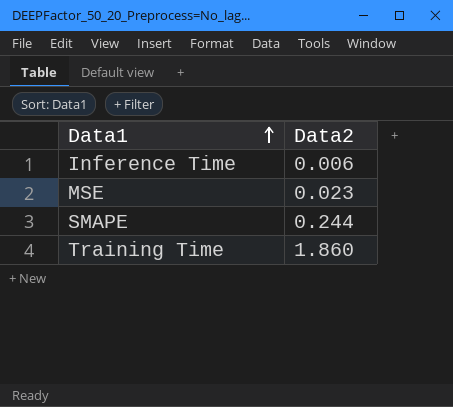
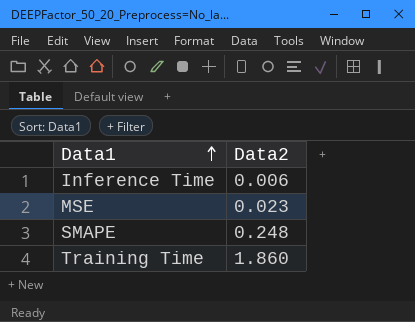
SMAPE | Data2: 0.244 -> 0.248

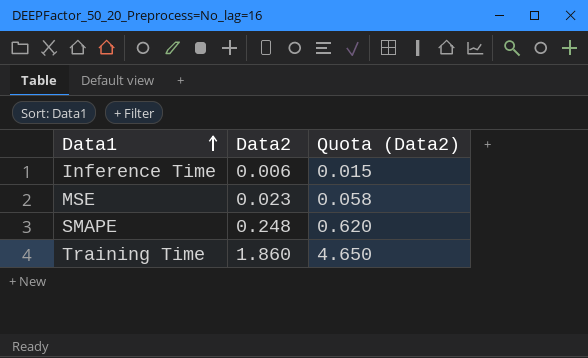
column Quota (Data2) | formula: none -> [Data2] * 2.5

